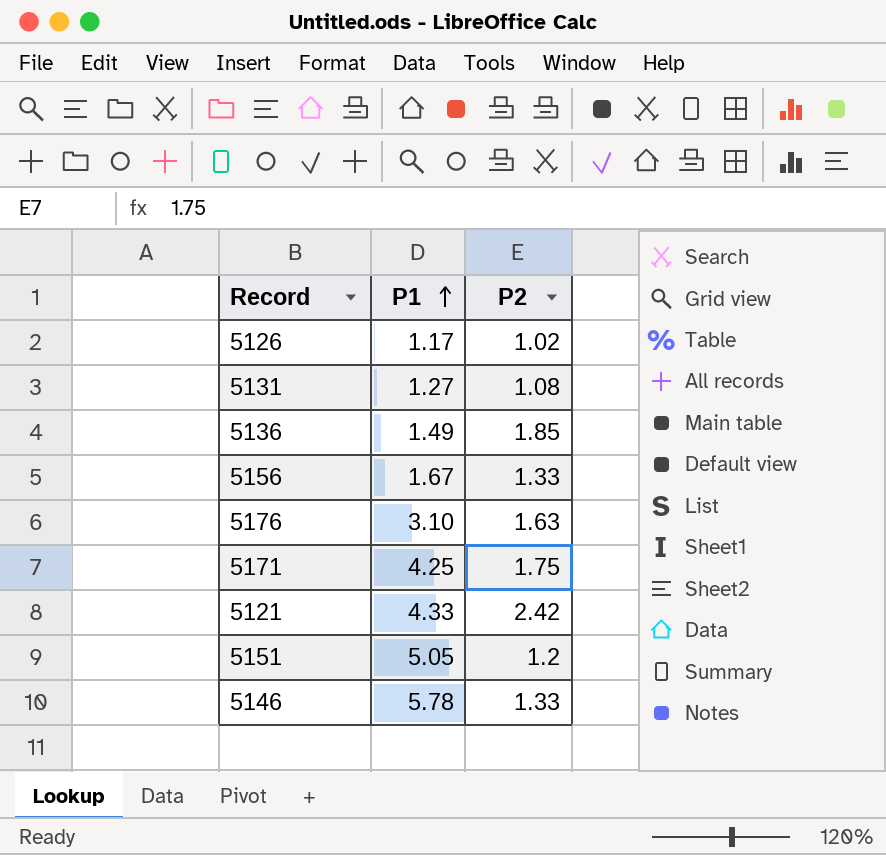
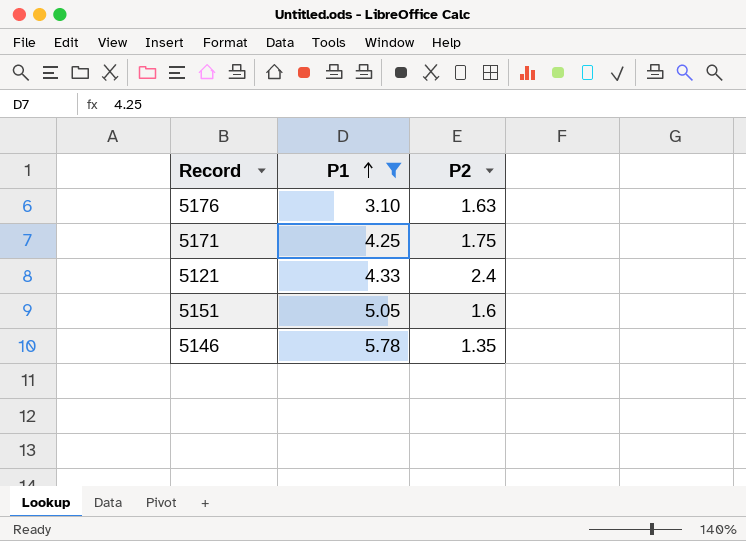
filter: none -> P1 >= 3.10
5121 | P2: 2.42 -> 2.4
5151 | P2: 1.2 -> 1.6
5146 | P2: 1.33 -> 1.35

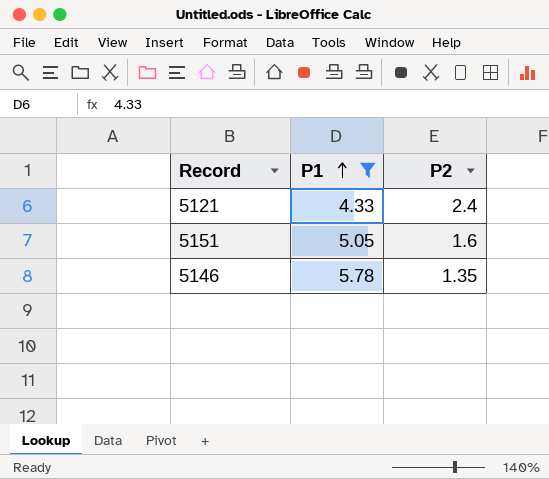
row 5176: 3.10 | 1.63 -> none
row 5171: 4.25 | 1.75 -> none

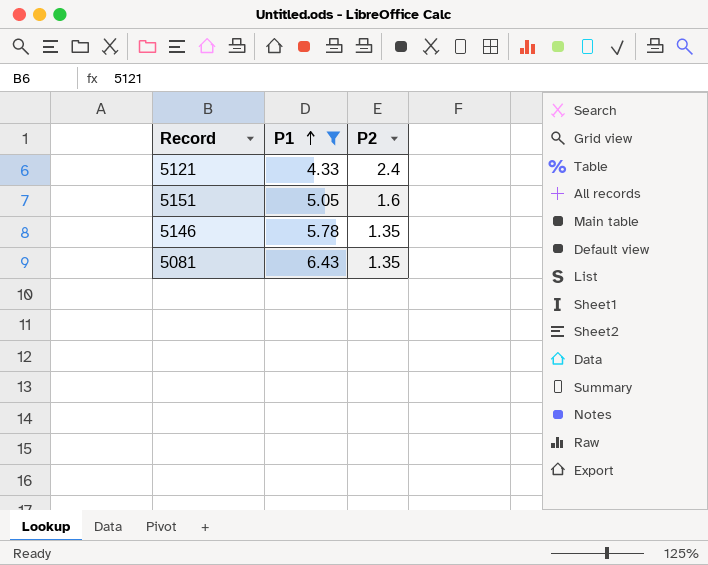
row 5081: none -> 6.43 | 1.35

